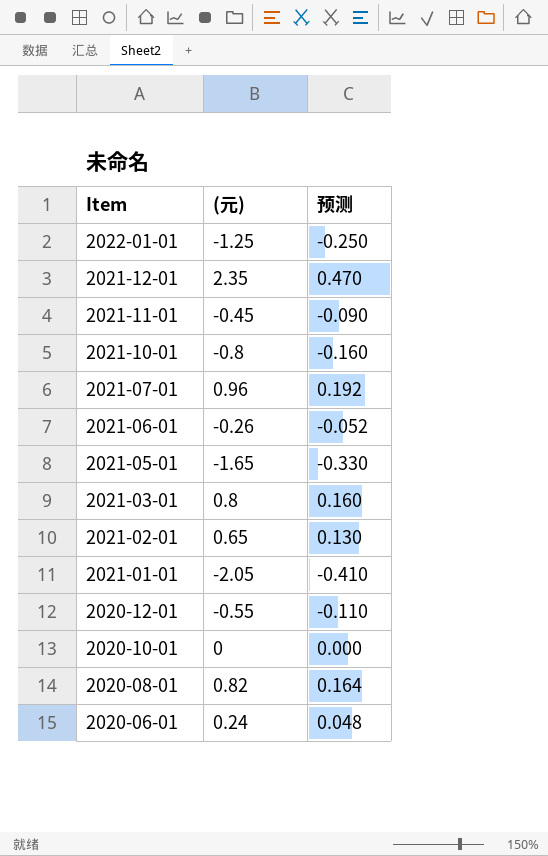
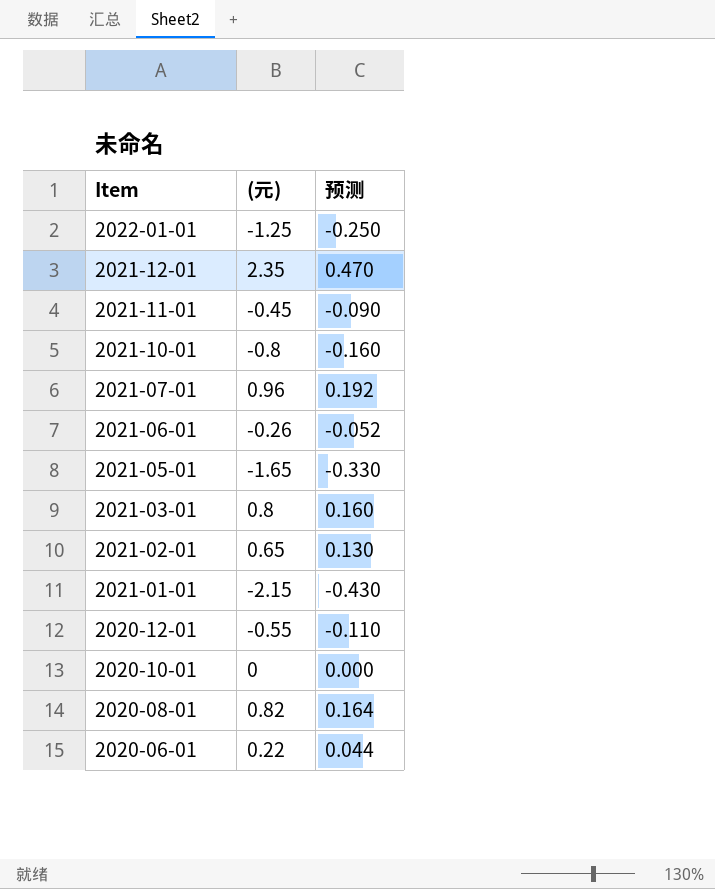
2021-01-01 | (元): -2.05 -> -2.15
2021-01-01 | 预测: -0.410 -> -0.430
2020-06-01 | (元): 0.24 -> 0.22
2020-06-01 | 预测: 0.048 -> 0.044

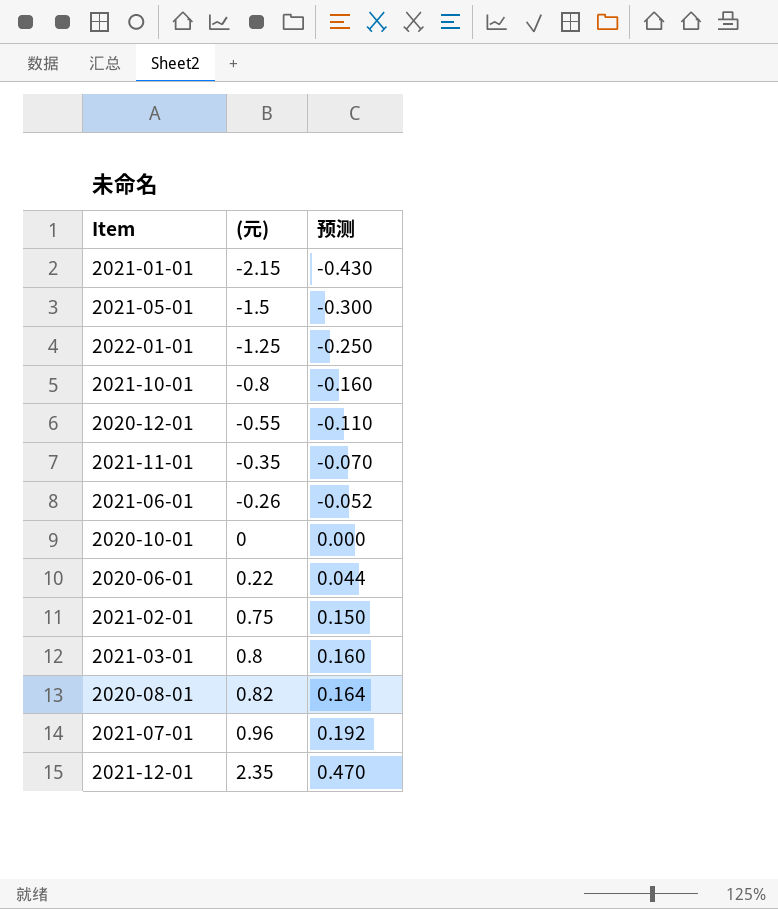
row order: Item descending -> (元) ascending
2021-05-01 | (元): -1.65 -> -1.5
2021-05-01 | 预测: -0.330 -> -0.300
2021-11-01 | (元): -0.45 -> -0.35
2021-11-01 | 预测: -0.090 -> -0.070
2021-02-01 | (元): 0.65 -> 0.75
2021-02-01 | 预测: 0.130 -> 0.150

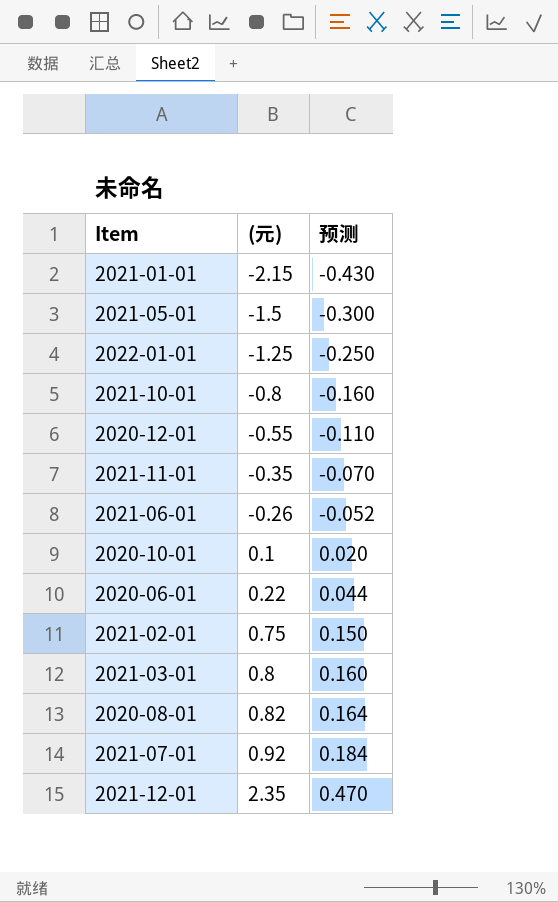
2020-10-01 | (元): 0 -> 0.1
2020-10-01 | 预测: 0.000 -> 0.020
2021-07-01 | (元): 0.96 -> 0.92
2021-07-01 | 预测: 0.192 -> 0.184

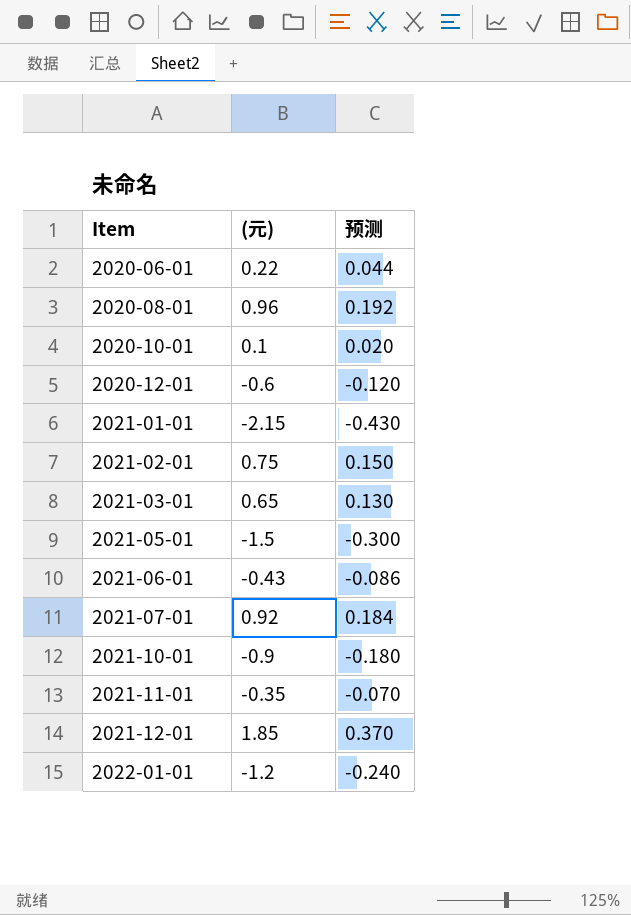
row order: (元) ascending -> Item ascending
2020-08-01 | (元): 0.82 -> 0.96
2020-08-01 | 预测: 0.164 -> 0.192
2020-12-01 | (元): -0.55 -> -0.6
2020-12-01 | 预测: -0.110 -> -0.120
2021-03-01 | (元): 0.8 -> 0.65
2021-03-01 | 预测: 0.160 -> 0.130
2021-06-01 | (元): -0.26 -> -0.43
2021-06-01 | 预测: -0.052 -> -0.086
2021-10-01 | (元): -0.8 -> -0.9
2021-10-01 | 预测: -0.160 -> -0.180
2021-12-01 | (元): 2.35 -> 1.85
2021-12-01 | 预测: 0.470 -> 0.370
2022-01-01 | (元): -1.25 -> -1.2
2022-01-01 | 预测: -0.250 -> -0.240

